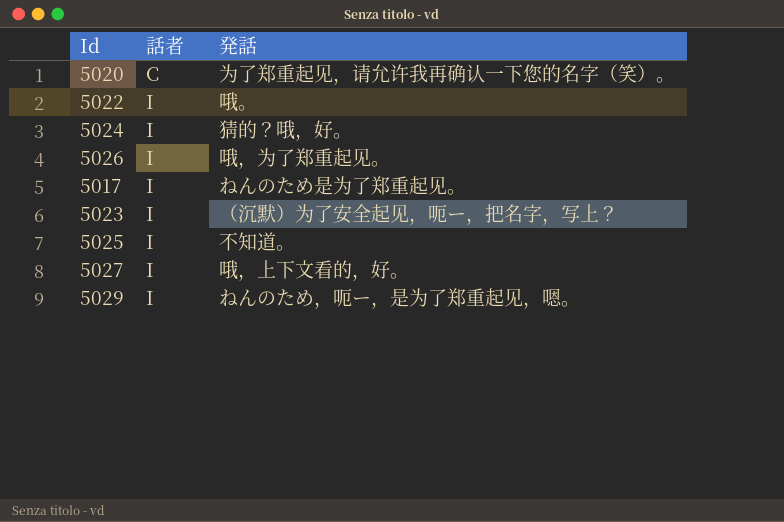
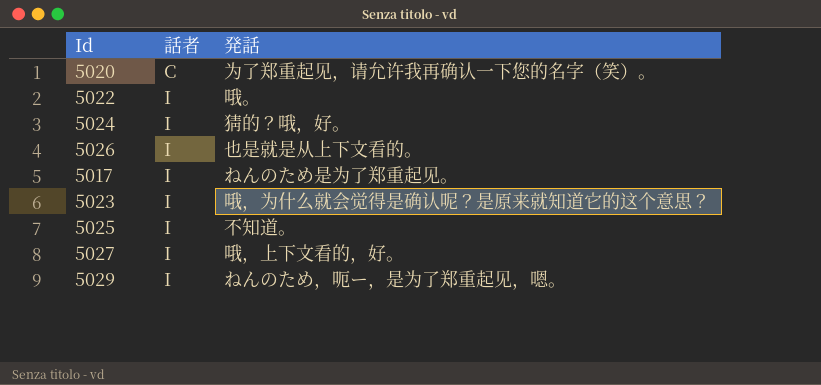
5026 | 発話: 哦，为了郑重起见。 -> 也是就是从上下文看的。
5023 | 発話: （沉默）为了安全起见，呃ー，把名字，写上？ -> 哦，为什么就会觉得是确认呢？是原来就知道它的这个意思？

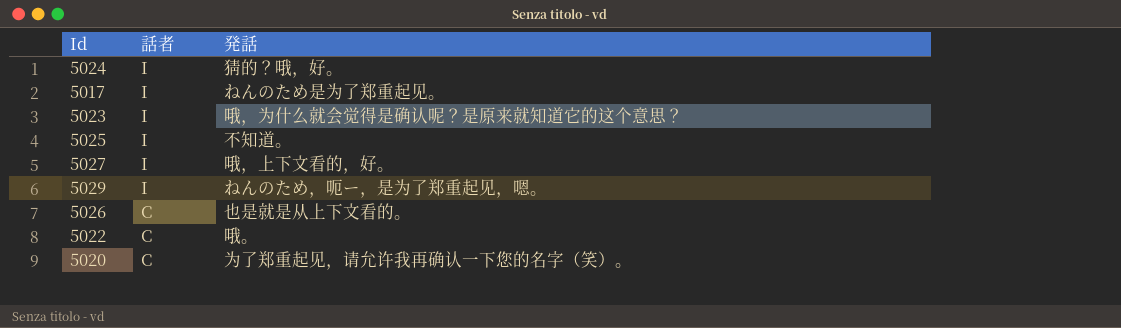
row order: 話者 ascending -> 話者 descending
5026 | 話者: I -> C
5022 | 話者: I -> C

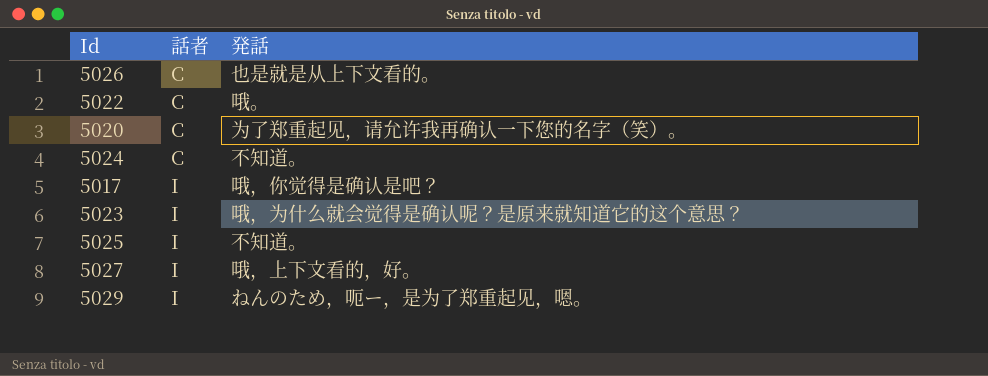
row order: 話者 descending -> 話者 ascending
5024 | 話者: I -> C
5024 | 発話: 猜的？哦，好。 -> 不知道。
5017 | 発話: ねんのため是为了郑重起见。 -> 哦，你觉得是确认是吧？

